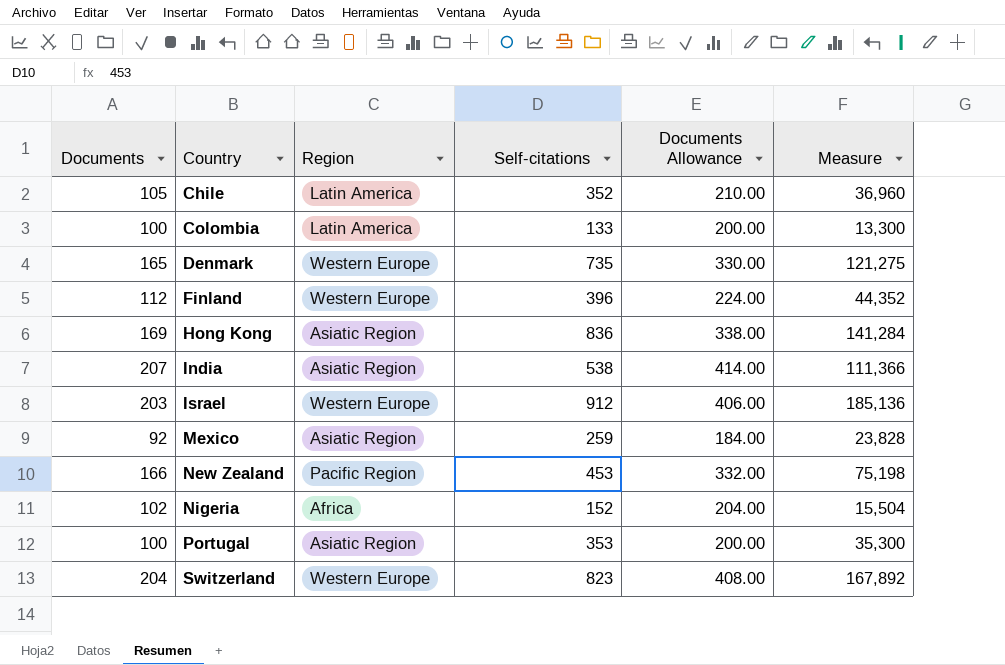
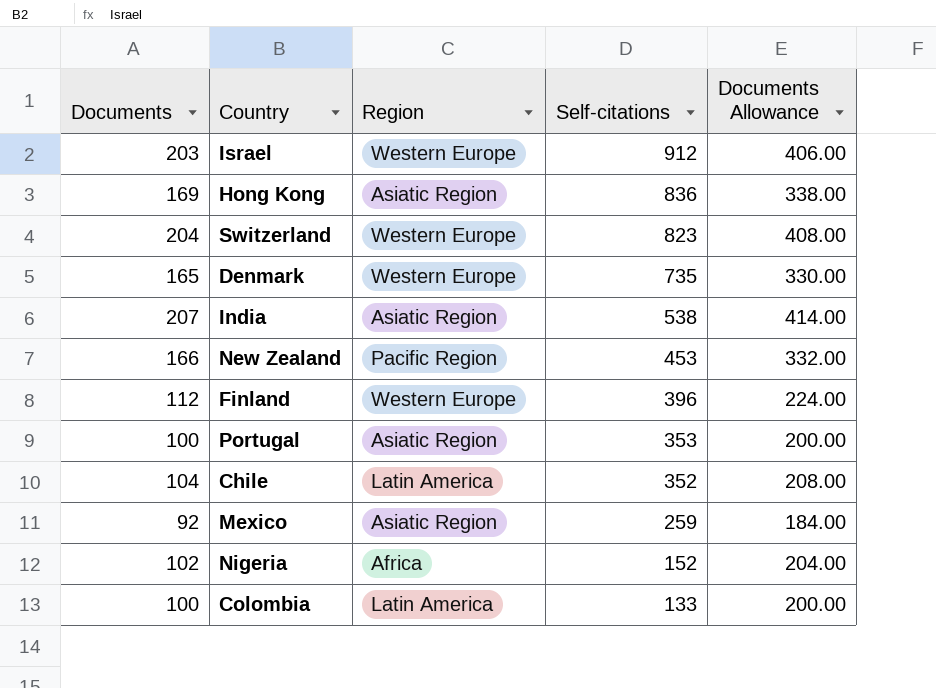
row order: Country ascending -> Self-citations descending
column Measure | formula: [Documents] * [Self-citations] -> none
Chile | Documents: 105 -> 104
Chile | Documents Allowance: 210.00 -> 208.00

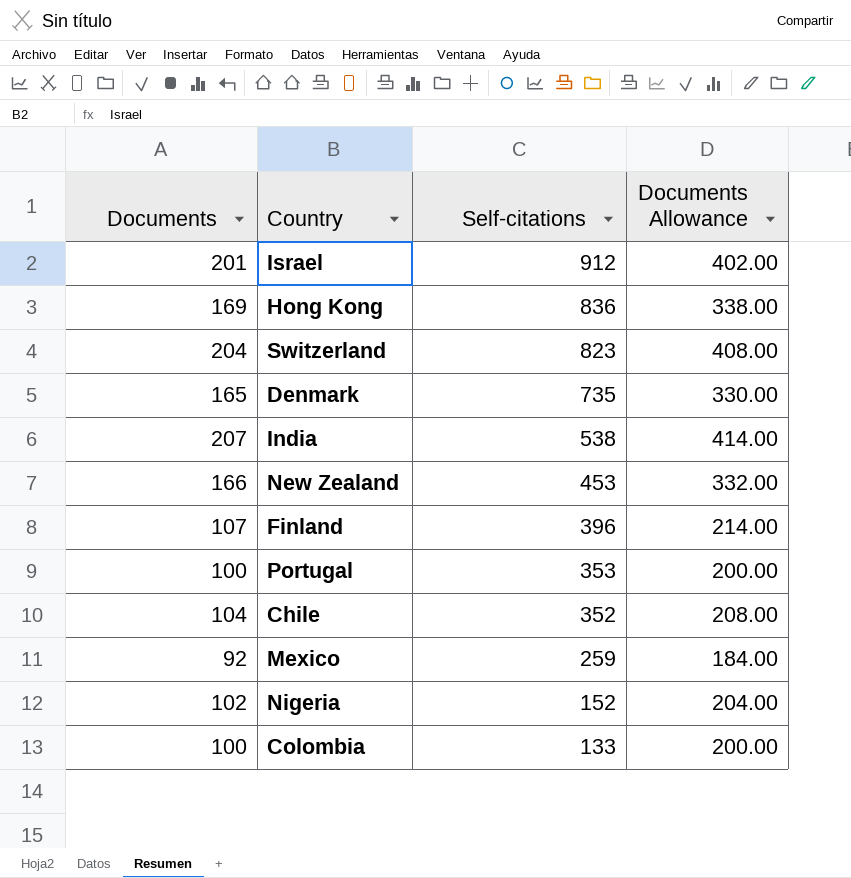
column Region | position: 3 -> none
Israel | Documents: 203 -> 201
Israel | Documents Allowance: 406.00 -> 402.00
Finland | Documents: 112 -> 107
Finland | Documents Allowance: 224.00 -> 214.00

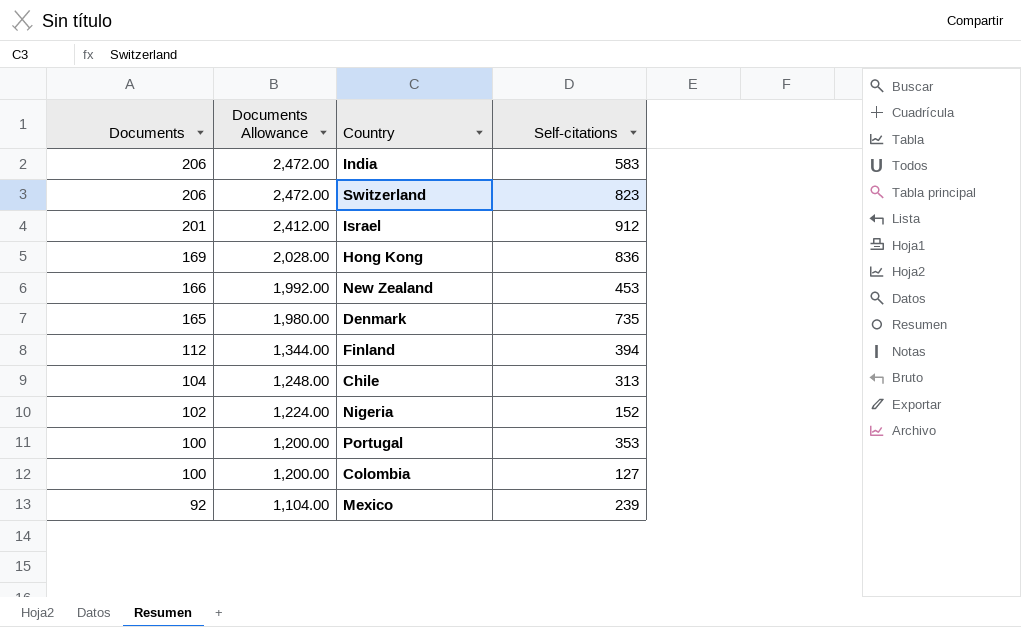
row order: Self-citations descending -> Documents descending
column Documents Allowance | formula: [Documents] * 2 -> [Documents] * 12
column Documents Allowance | position: 4 -> 2
India | Documents: 207 -> 206
India | Self-citations: 538 -> 583
Switzerland | Documents: 204 -> 206
Finland | Documents: 107 -> 112
Finland | Self-citations: 396 -> 394
Chile | Self-citations: 352 -> 313
Colombia | Self-citations: 133 -> 127
Mexico | Self-citations: 259 -> 239

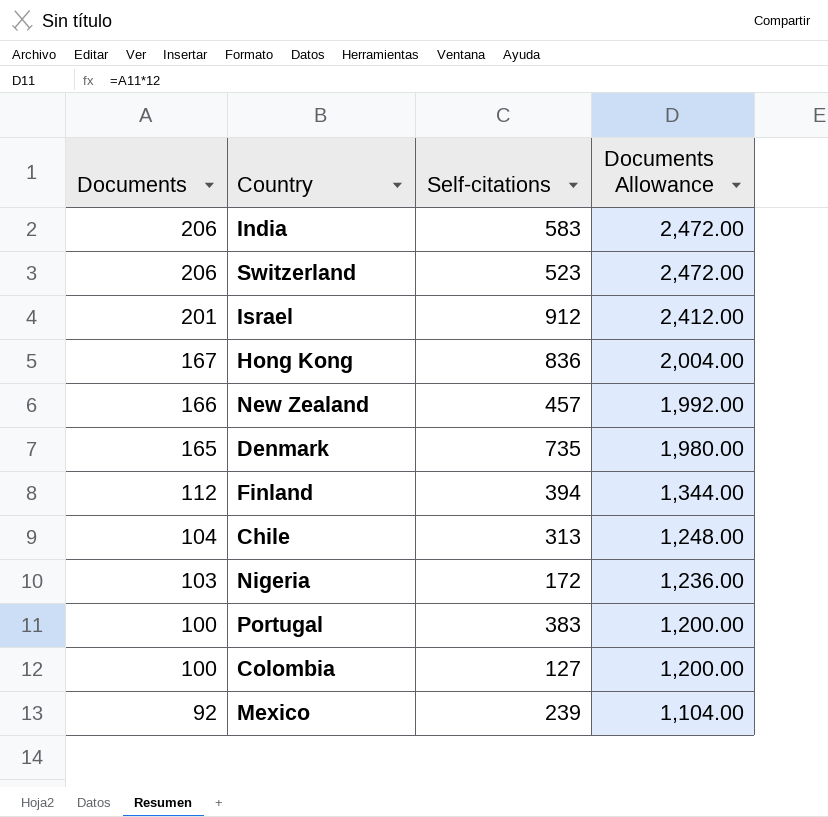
column Documents Allowance | position: 2 -> 4
Switzerland | Self-citations: 823 -> 523
Hong Kong | Documents: 169 -> 167
Hong Kong | Documents Allowance: 2,028.00 -> 2,004.00
New Zealand | Self-citations: 453 -> 457
Nigeria | Documents: 102 -> 103
Nigeria | Self-citations: 152 -> 172
Nigeria | Documents Allowance: 1,224.00 -> 1,236.00
Portugal | Self-citations: 353 -> 383

